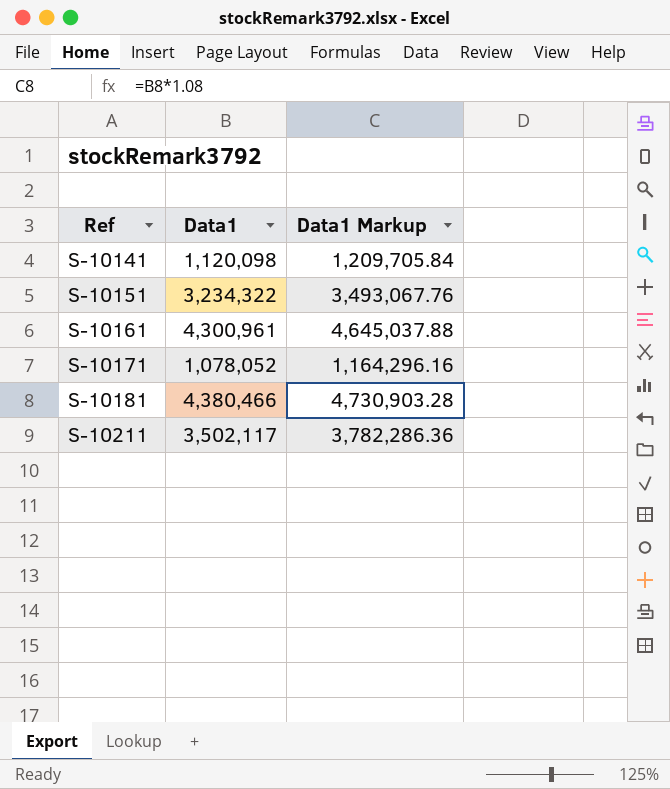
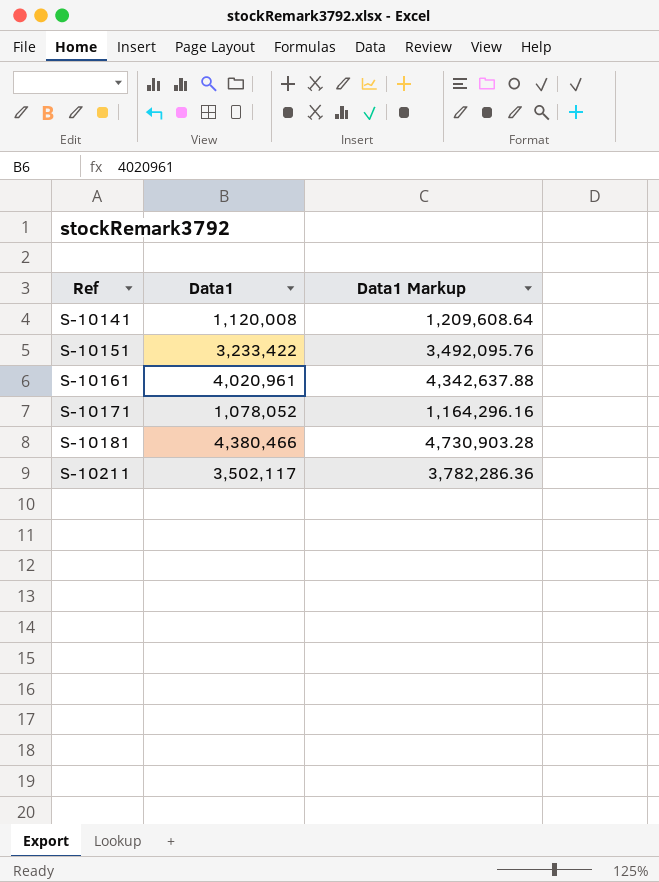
S-10141 | Data1: 1,120,098 -> 1,120,008
S-10141 | Data1 Markup: 1,209,705.84 -> 1,209,608.64
S-10151 | Data1: 3,234,322 -> 3,233,422
S-10151 | Data1 Markup: 3,493,067.76 -> 3,492,095.76
S-10161 | Data1: 4,300,961 -> 4,020,961
S-10161 | Data1 Markup: 4,645,037.88 -> 4,342,637.88

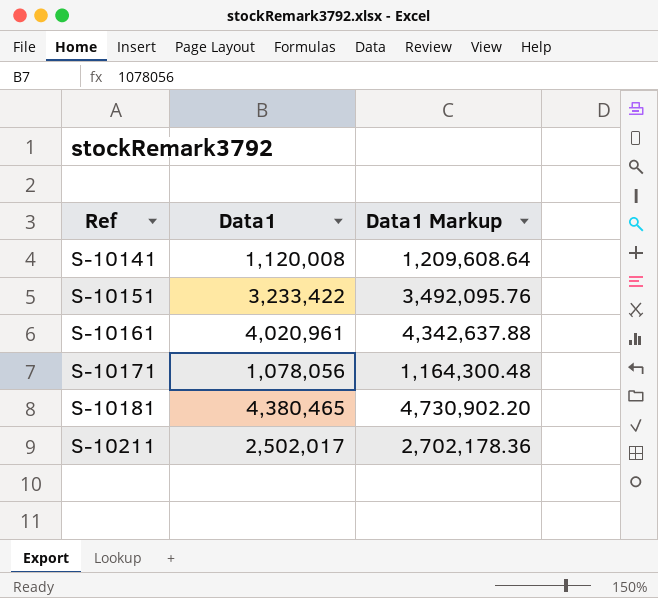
S-10171 | Data1: 1,078,052 -> 1,078,056
S-10171 | Data1 Markup: 1,164,296.16 -> 1,164,300.48
S-10181 | Data1: 4,380,466 -> 4,380,465
S-10181 | Data1 Markup: 4,730,903.28 -> 4,730,902.20
S-10211 | Data1: 3,502,117 -> 2,502,017
S-10211 | Data1 Markup: 3,782,286.36 -> 2,702,178.36

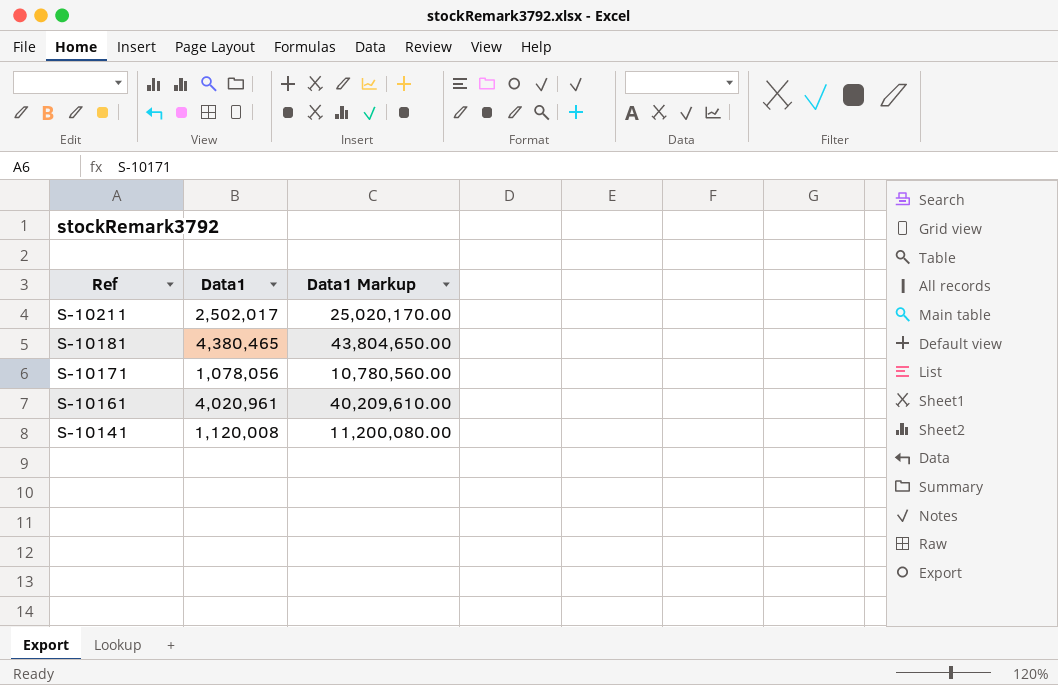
row order: Ref ascending -> Ref descending
column Data1 Markup | formula: [Data1] * 1.08 -> [Data1] * 10
row S-10151: 3,233,422 | 3,492,095.76 -> none

